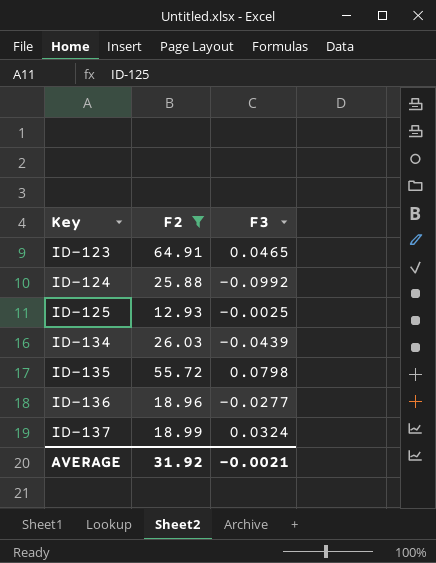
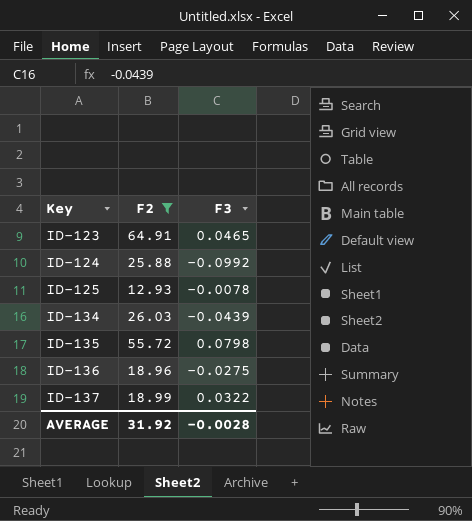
ID-125 | F3: -0.0025 -> -0.0078
ID-136 | F3: -0.0277 -> -0.0275
ID-137 | F3: 0.0324 -> 0.0322
AVERAGE | F3: -0.0021 -> -0.0028

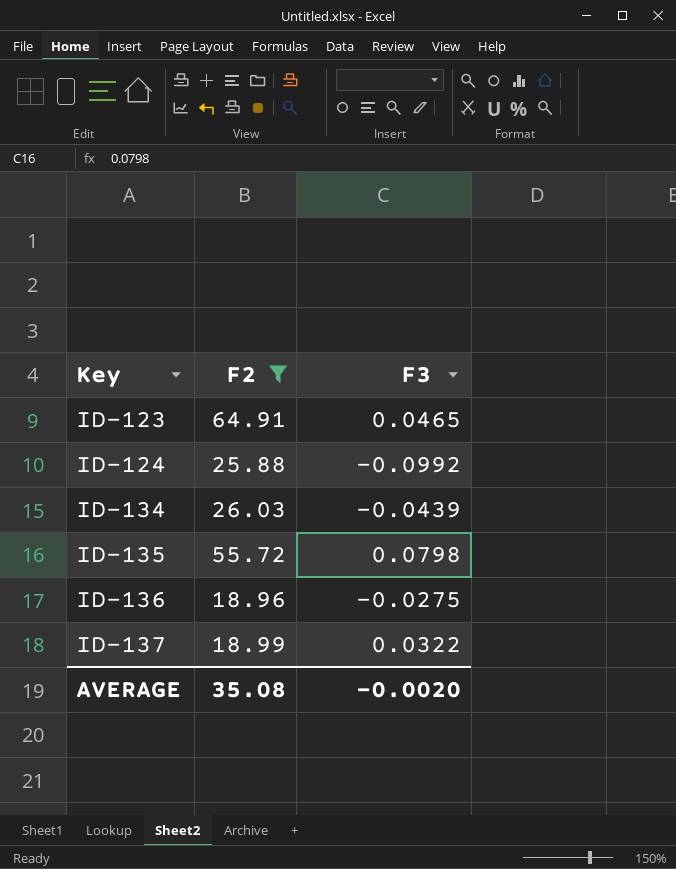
row ID-125: 12.93 | -0.0078 -> none
AVERAGE | F2: 31.92 -> 35.08
AVERAGE | F3: -0.0028 -> -0.0020

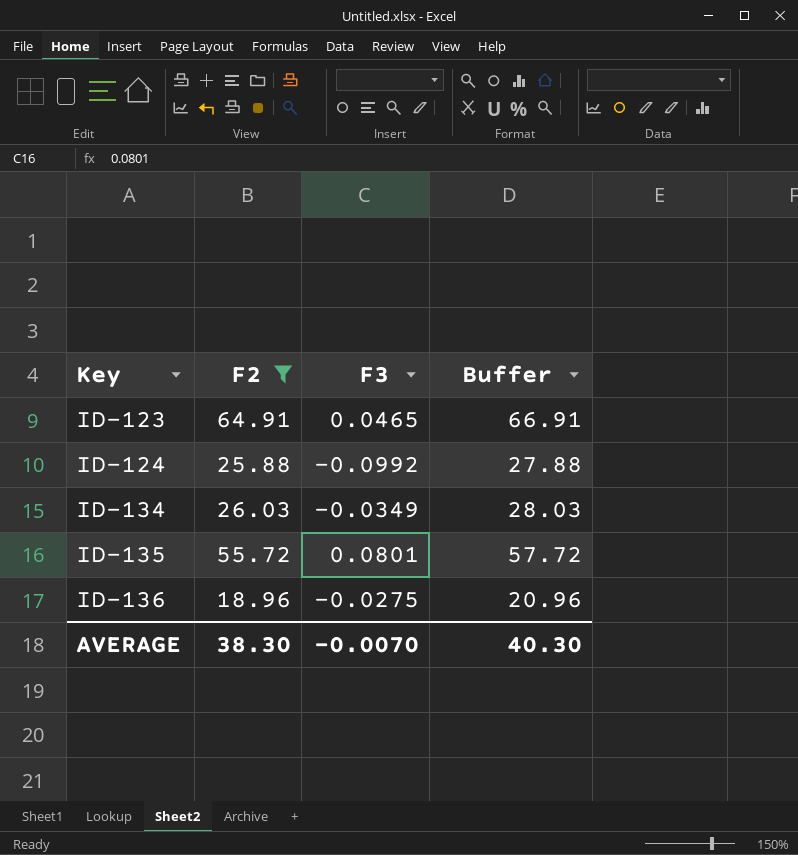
column Buffer | formula: none -> [F2] + 2
row ID-137: 18.99 | 0.0322 -> none
ID-134 | F3: -0.0439 -> -0.0349
ID-135 | F3: 0.0798 -> 0.0801
AVERAGE | F2: 35.08 -> 38.30
AVERAGE | F3: -0.0020 -> -0.0070

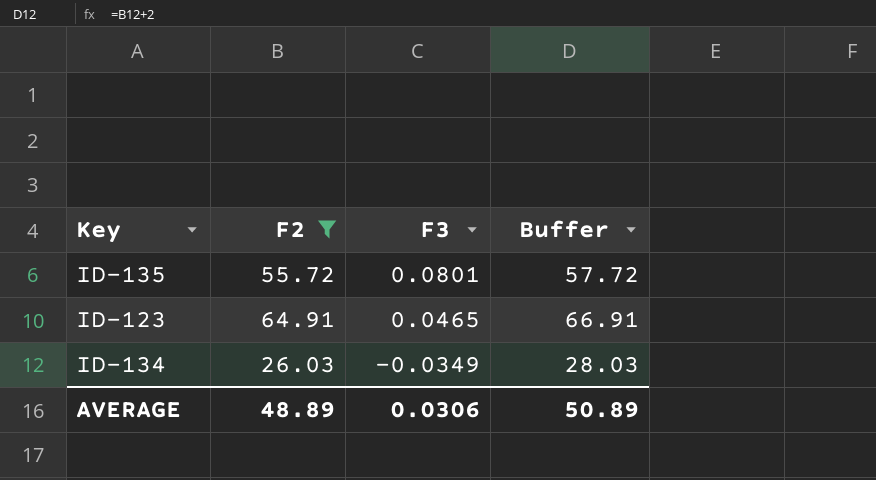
row order: Key ascending -> F3 descending
row ID-124: 25.88 | -0.0992 | 27.88 -> none
row ID-136: 18.96 | -0.0275 | 20.96 -> none
AVERAGE | F2: 38.30 -> 48.89
AVERAGE | F3: -0.0070 -> 0.0306
AVERAGE | Buffer: 40.30 -> 50.89

